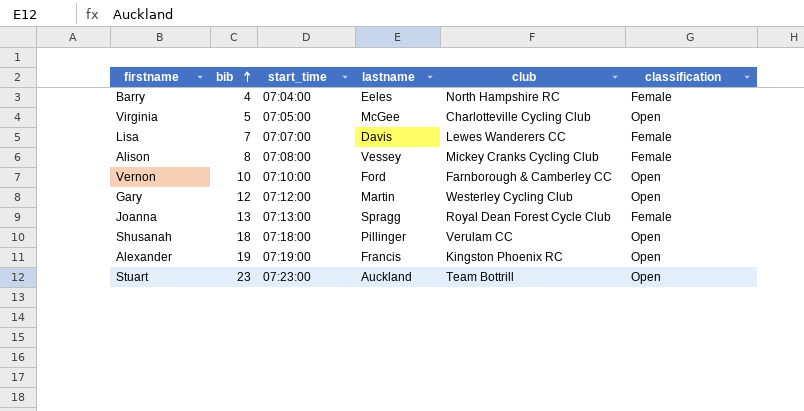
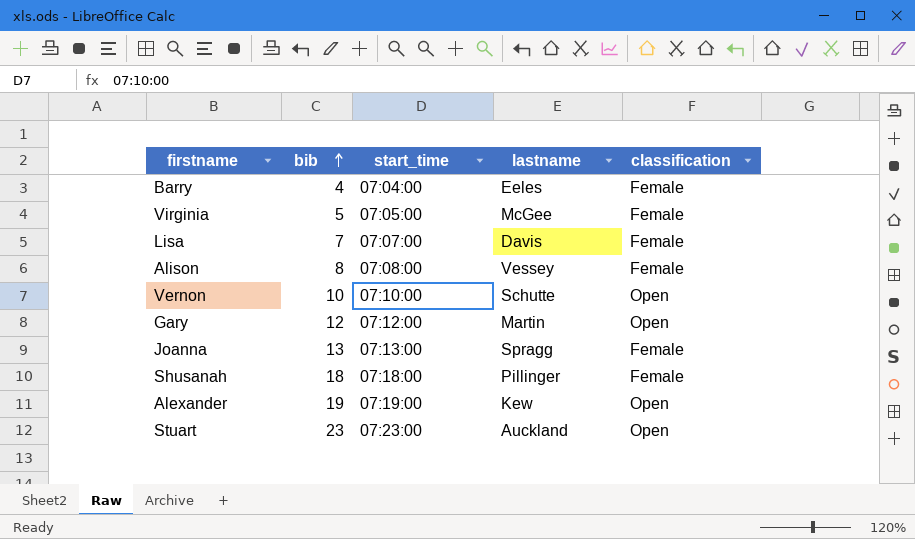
column club | position: 5 -> none
Virginia | classification: Open -> Female
Vernon | lastname: Ford -> Schutte
Shusanah | classification: Open -> Female
Alexander | lastname: Francis -> Kew

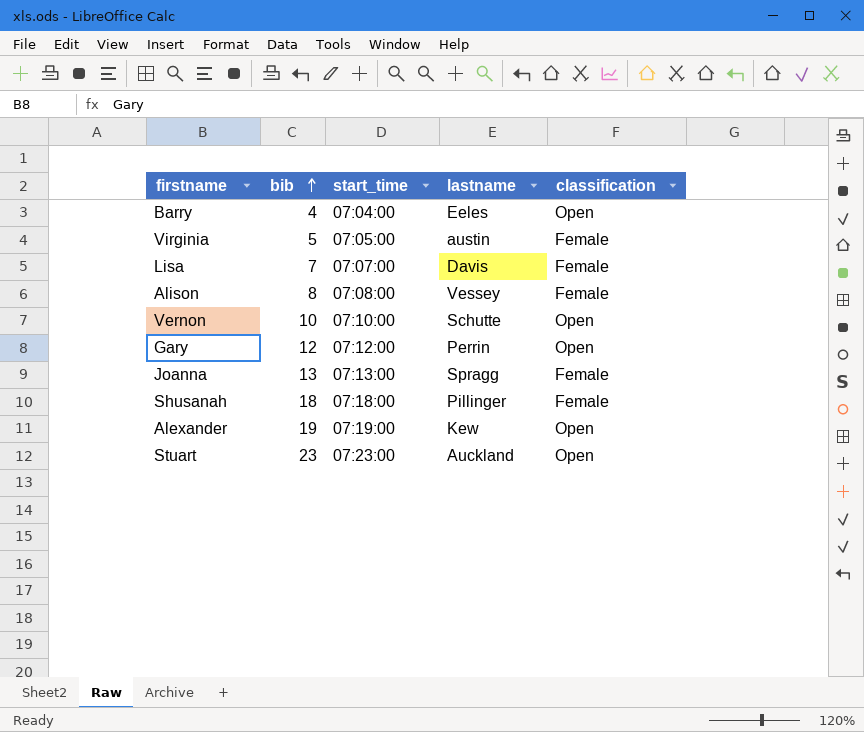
Barry | classification: Female -> Open
Virginia | lastname: McGee -> austin
Gary | lastname: Martin -> Perrin

